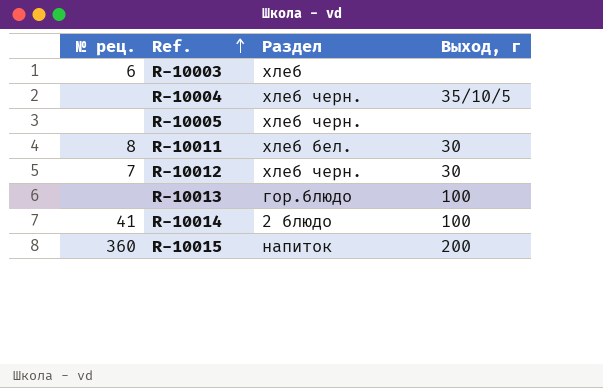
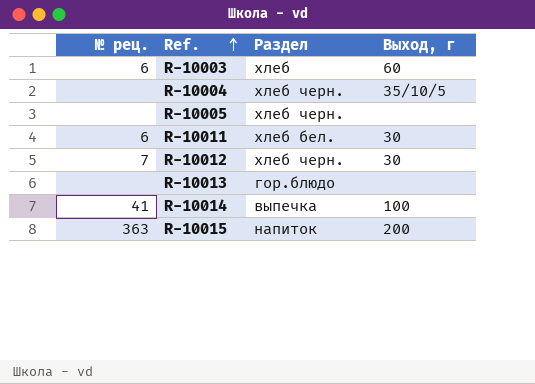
R-10003 | Выход, г: none -> 60
R-10011 | № рец.: 8 -> 6
R-10013 | Выход, г: 100 -> none
R-10014 | Раздел: 2 блюдо -> выпечка
R-10015 | № рец.: 360 -> 363

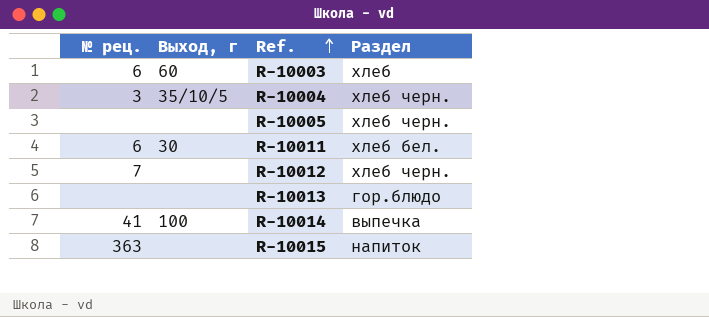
column Выход, г | position: 4 -> 2
R-10004 | № рец.: none -> 3
R-10012 | Выход, г: 30 -> none
R-10015 | Выход, г: 200 -> none

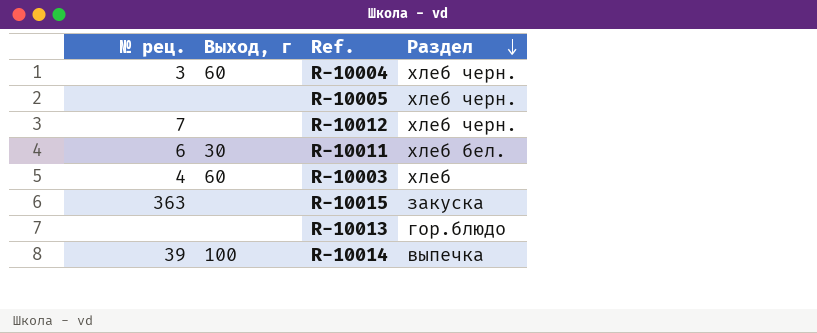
row order: Ref. ascending -> Раздел descending
R-10004 | Выход, г: 35/10/5 -> 60
R-10003 | № рец.: 6 -> 4
R-10015 | Раздел: напиток -> закуска
R-10014 | № рец.: 41 -> 39

